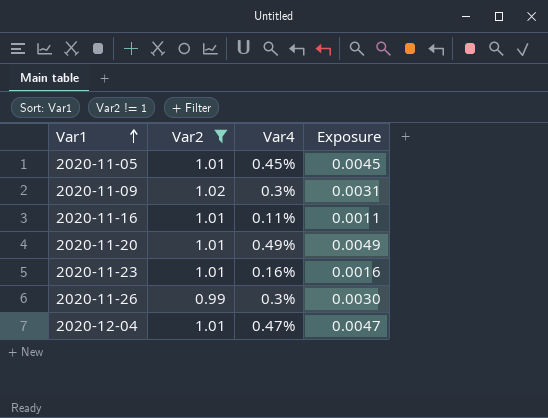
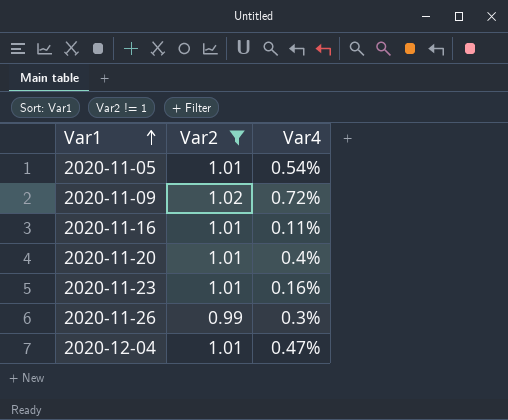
column Exposure | formula: [Var2] * [Var4] -> none
2020-11-05 | Var4: 0.45% -> 0.54%
2020-11-09 | Var4: 0.3% -> 0.72%
2020-11-20 | Var4: 0.49% -> 0.4%

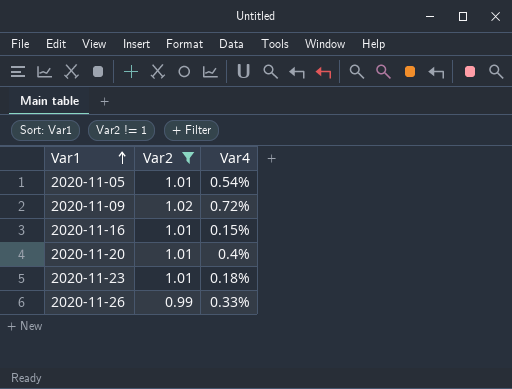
row 2020-12-04: 1.01 | 0.47% -> none
2020-11-16 | Var4: 0.11% -> 0.15%
2020-11-23 | Var4: 0.16% -> 0.18%
2020-11-26 | Var4: 0.3% -> 0.33%

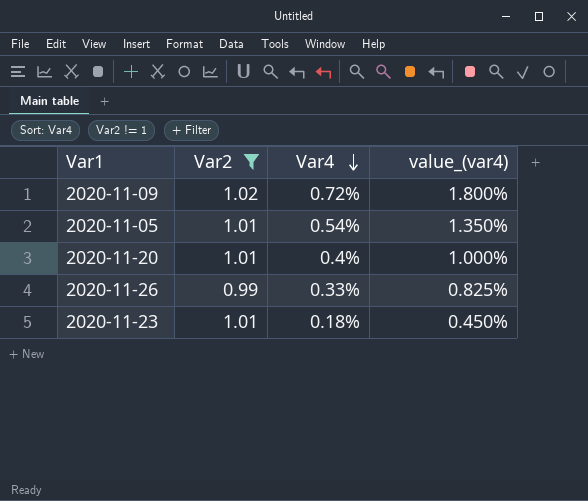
row order: Var1 ascending -> Var4 descending
column value_(var4) | formula: none -> [Var4] * 2.5
row 2020-11-16: 1.01 | 0.15% -> none

